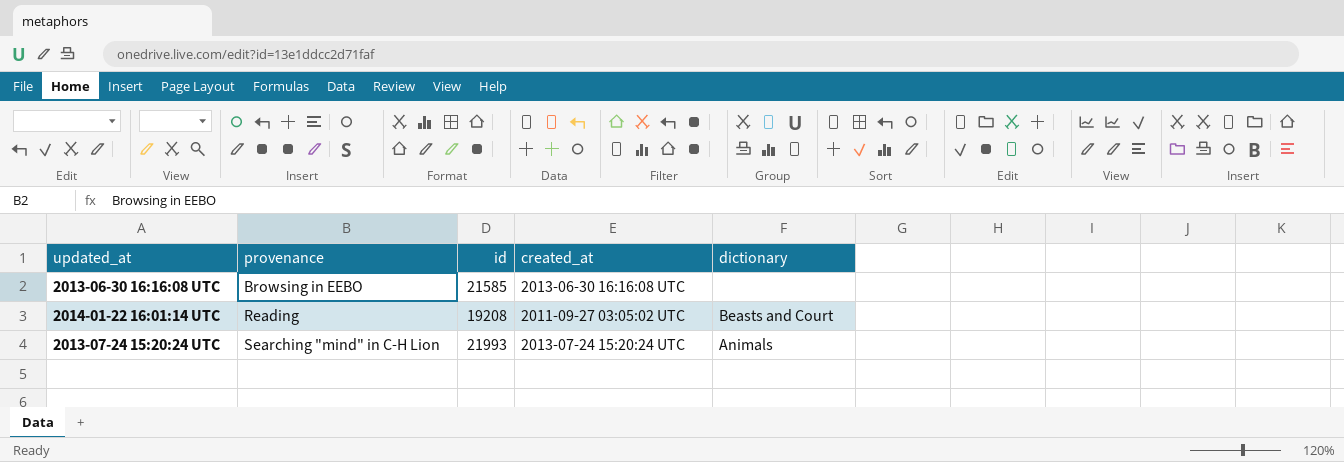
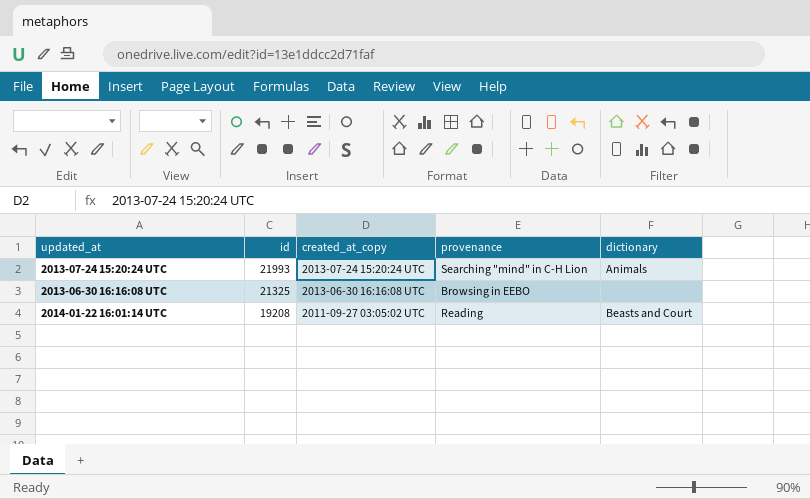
row order: provenance ascending -> id descending
column name: created_at -> created_at_copy
column provenance | position: 2 -> 4
2013-06-30 16:16:08 UTC | id: 21585 -> 21325

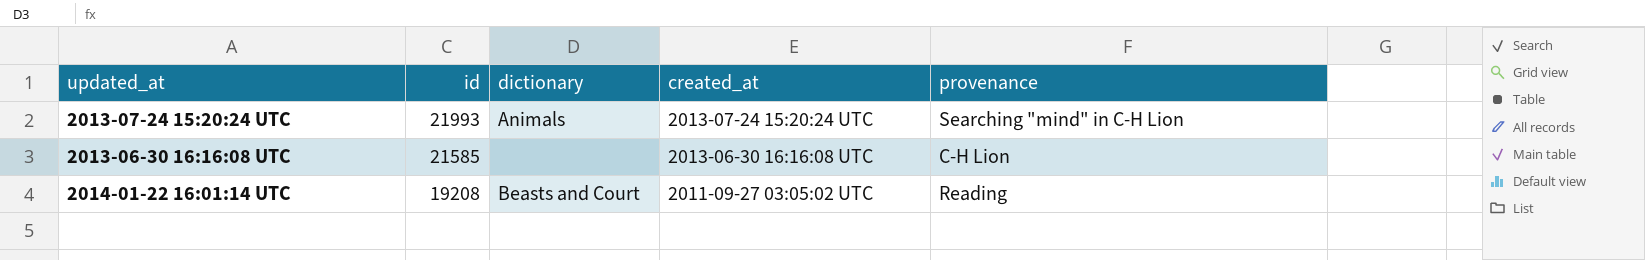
column dictionary | position: 5 -> 3
column name: created_at_copy -> created_at
2013-06-30 16:16:08 UTC | id: 21325 -> 21585
2013-06-30 16:16:08 UTC | provenance: Browsing in EEBO -> C-H Lion

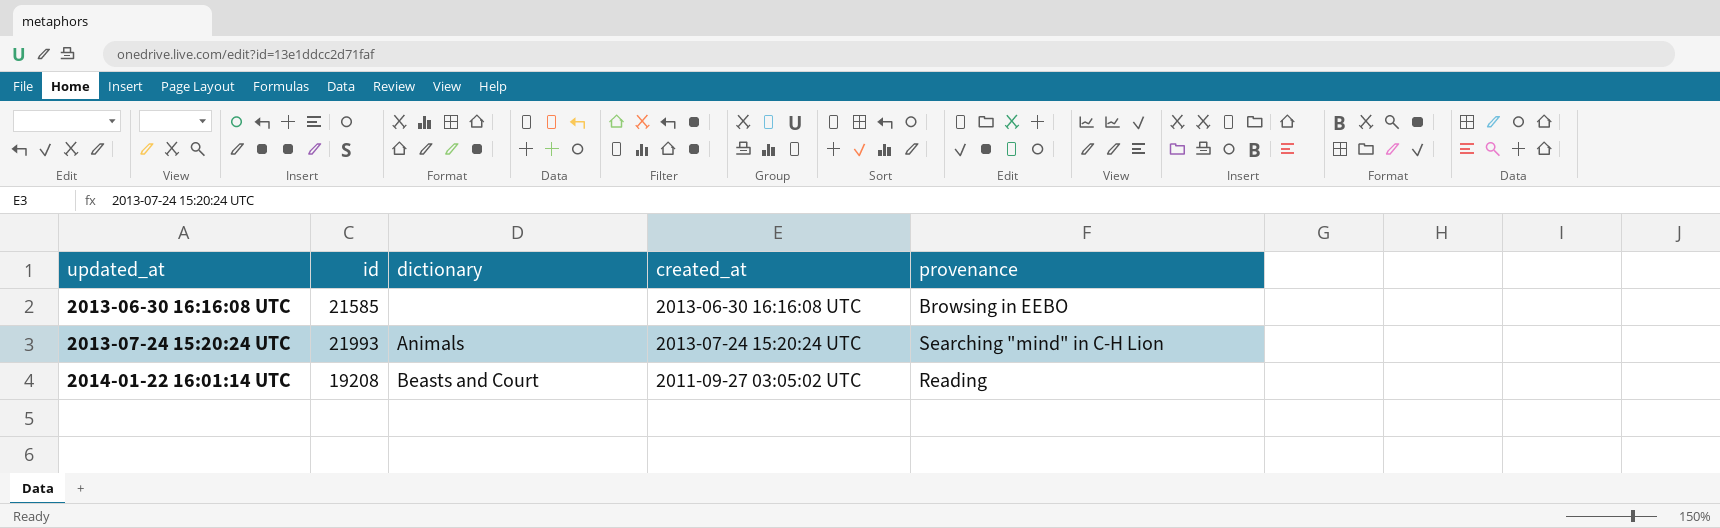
row order: id descending -> updated_at ascending
2013-06-30 16:16:08 UTC | provenance: C-H Lion -> Browsing in EEBO

